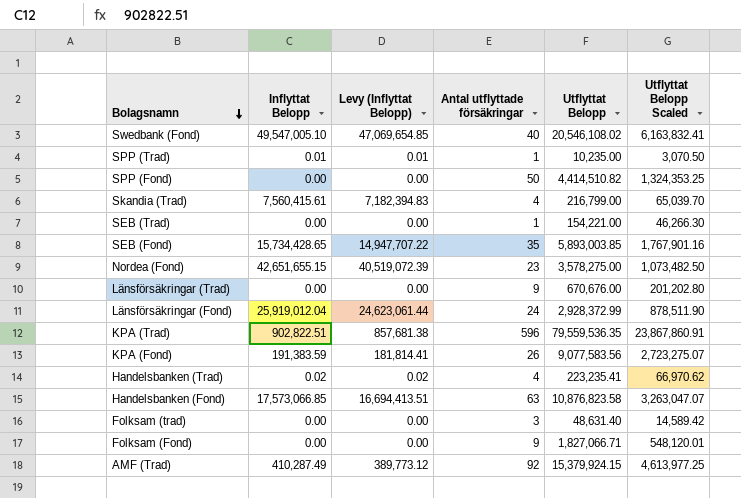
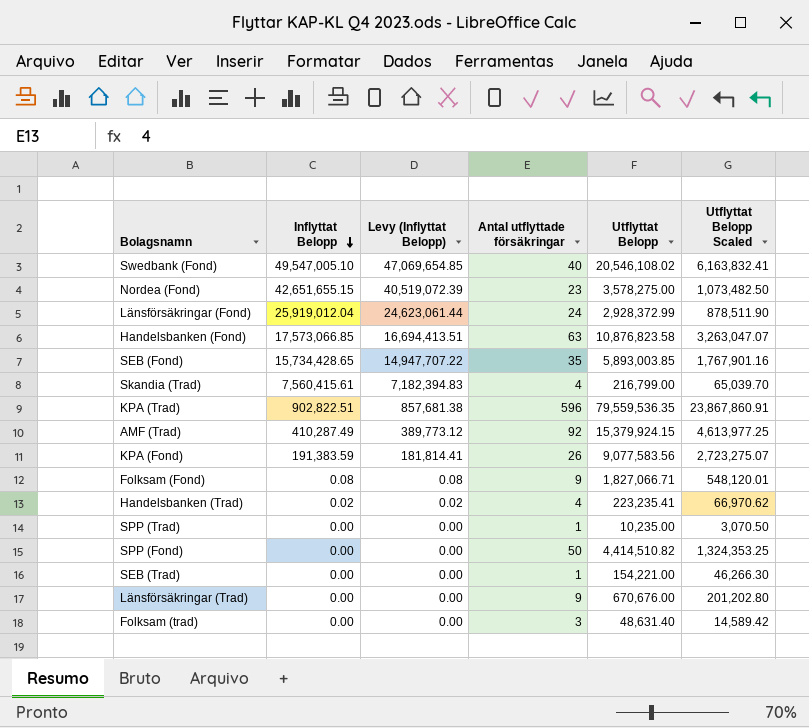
row order: Bolagsnamn descending -> Inflyttat Belopp descending
Folksam (Fond) | Inflyttat Belopp: 0.00 -> 0.08
Folksam (Fond) | Levy (Inflyttat Belopp): 0.00 -> 0.08
SPP (Trad) | Inflyttat Belopp: 0.01 -> 0.00
SPP (Trad) | Levy (Inflyttat Belopp): 0.01 -> 0.00

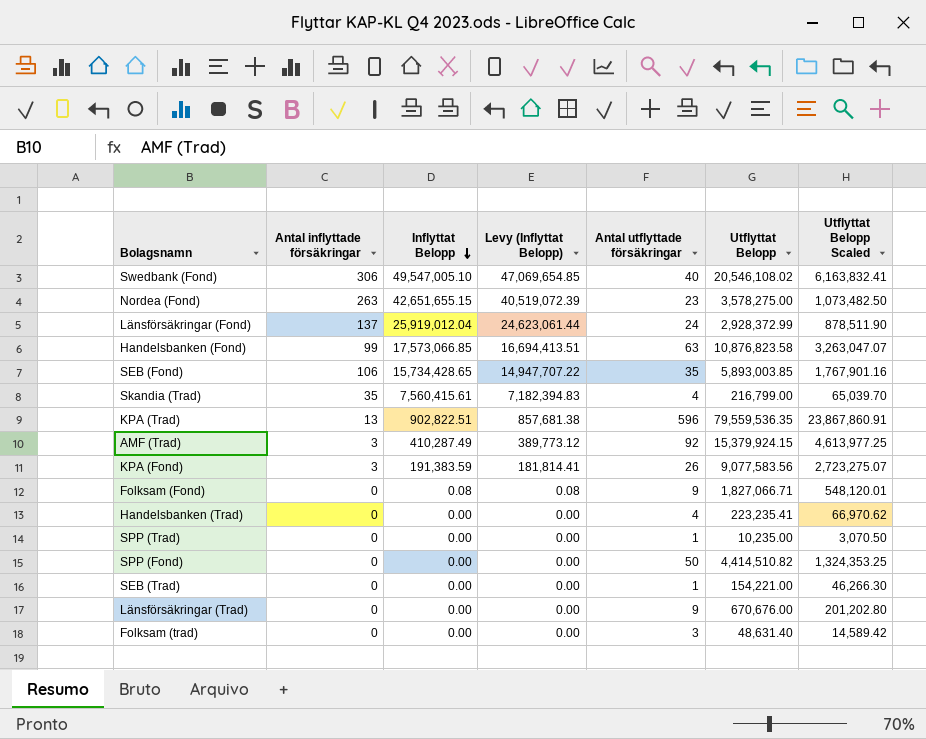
column Antal inflyttade försäkringar | position: none -> 2
Handelsbanken (Trad) | Inflyttat Belopp: 0.02 -> 0.00
Handelsbanken (Trad) | Levy (Inflyttat Belopp): 0.02 -> 0.00

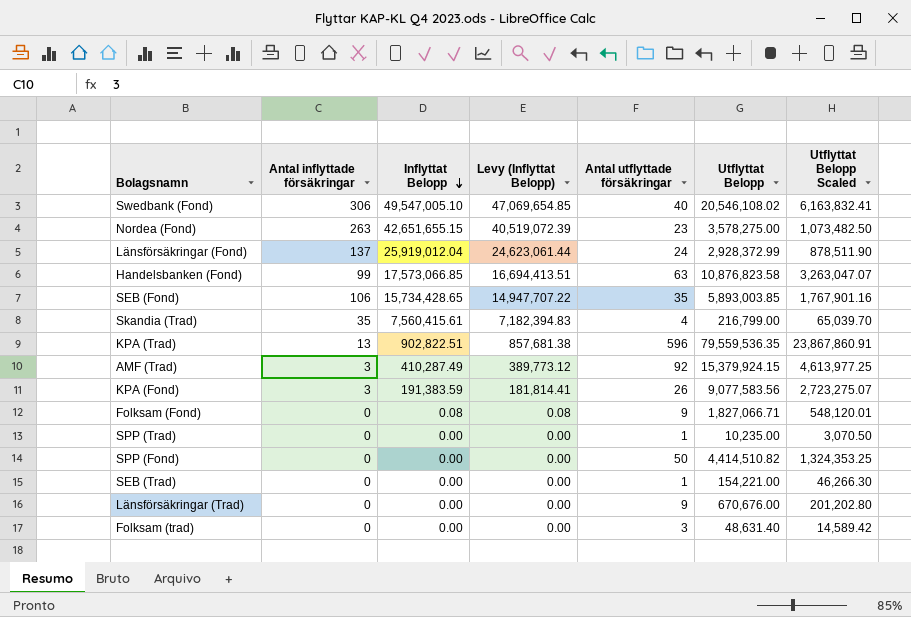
row Handelsbanken (Trad): 0 | 0.00 | 0.00 | 4 | 223,235.41 | 66,970.62 -> none

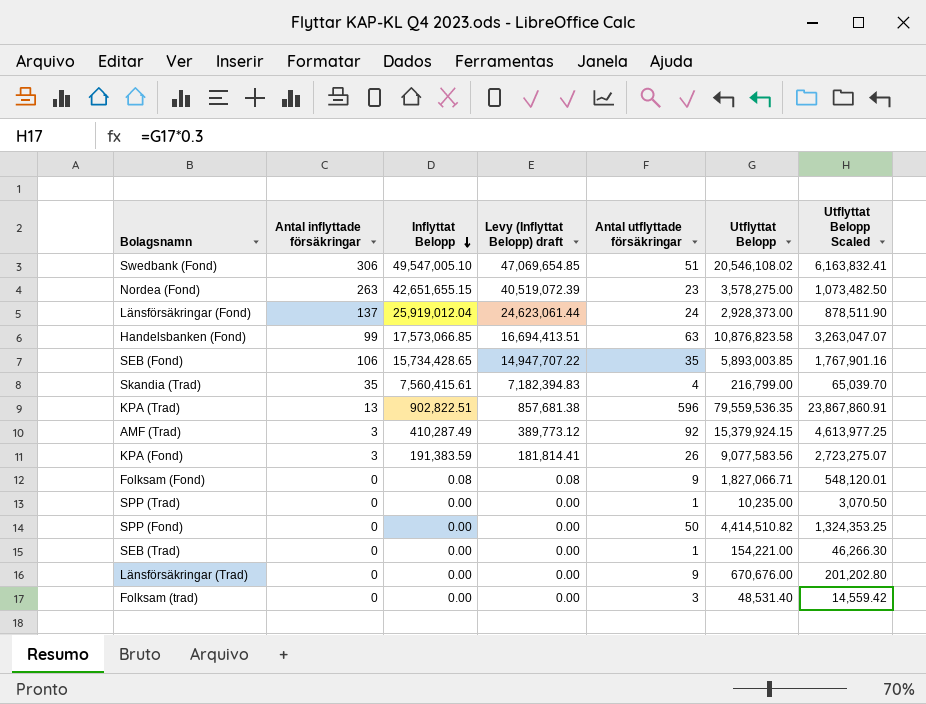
column name: Levy (Inflyttat Belopp) -> Levy (Inflyttat Belopp) draft
Swedbank (Fond) | Antal utflyttade försäkringar: 40 -> 51
Länsförsäkringar (Fond) | Utflyttat Belopp: 2,928,372.99 -> 2,928,373.00
Folksam (trad) | Utflyttat Belopp: 48,631.40 -> 48,531.40
Folksam (trad) | Utflyttat Belopp Scaled: 14,589.42 -> 14,559.42

